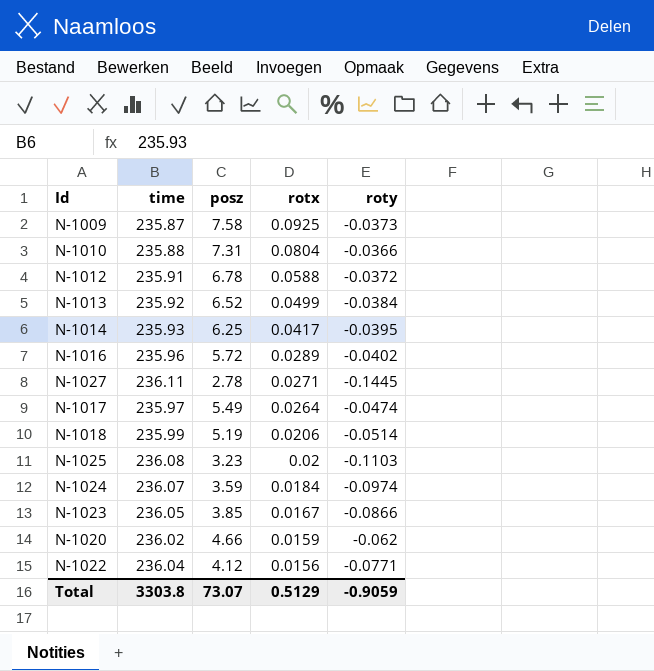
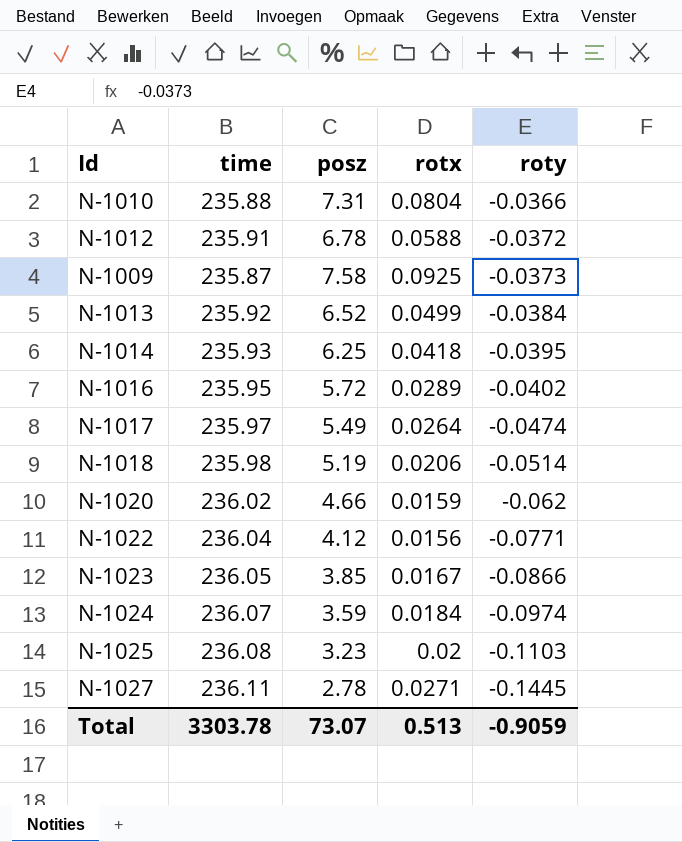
row order: rotx descending -> roty descending
N-1014 | rotx: 0.0417 -> 0.0418
N-1016 | time: 235.96 -> 235.95
N-1018 | time: 235.99 -> 235.98
Total | time: 3303.8 -> 3303.78
Total | rotx: 0.5129 -> 0.513

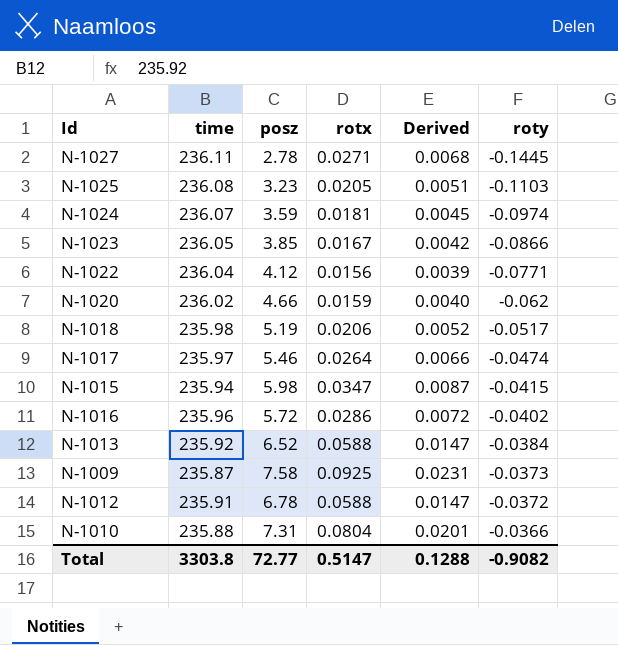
row order: roty descending -> roty ascending
column Derived | formula: none -> [rotx] * 0.25
row N-1014: 235.93 | 6.25 | 0.0418 | -0.0395 -> none
N-1025 | rotx: 0.02 -> 0.0205
N-1024 | rotx: 0.0184 -> 0.0181
N-1018 | roty: -0.0514 -> -0.0517
N-1017 | posz: 5.49 -> 5.46
row N-1015: none -> 235.94 | 5.98 | 0.0347 | 0.0087 | -0.0415
N-1016 | time: 235.95 -> 235.96
N-1016 | rotx: 0.0289 -> 0.0286
N-1013 | rotx: 0.0499 -> 0.0588
Total | time: 3303.78 -> 3303.8
Total | posz: 73.07 -> 72.77
Total | rotx: 0.513 -> 0.5147
Total | roty: -0.9059 -> -0.9082

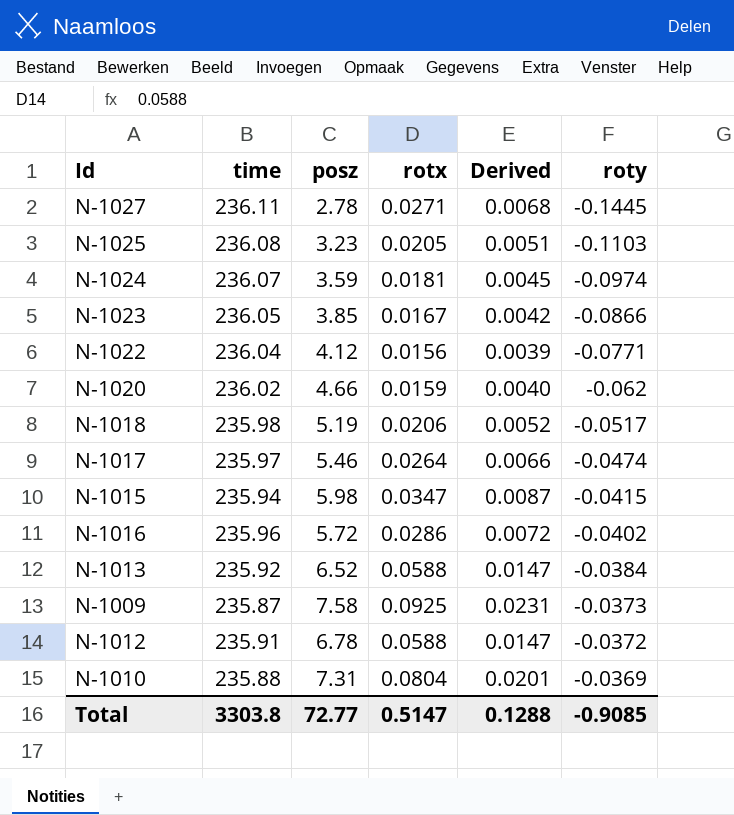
N-1010 | roty: -0.0366 -> -0.0369
Total | roty: -0.9082 -> -0.9085

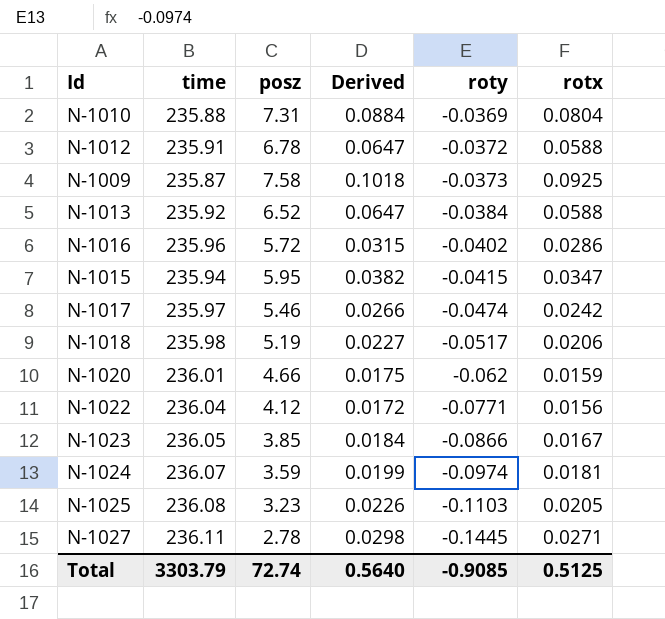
row order: roty ascending -> roty descending
column Derived | formula: [rotx] * 0.25 -> [rotx] * 1.1
column rotx | position: 4 -> 6
N-1015 | posz: 5.98 -> 5.95
N-1017 | rotx: 0.0264 -> 0.0242
N-1020 | time: 236.02 -> 236.01
Total | time: 3303.8 -> 3303.79
Total | posz: 72.77 -> 72.74
Total | Derived: 0.1288 -> 0.5640
Total | rotx: 0.5147 -> 0.5125

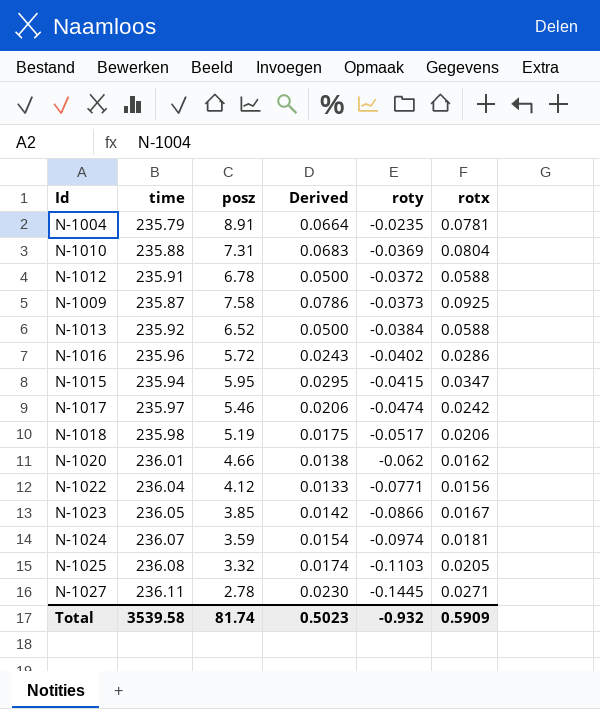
column Derived | formula: [rotx] * 1.1 -> [rotx] * 0.85
row N-1004: none -> 235.79 | 8.91 | 0.0664 | -0.0235 | 0.0781
N-1020 | rotx: 0.0159 -> 0.0162
N-1025 | posz: 3.23 -> 3.32
Total | time: 3303.79 -> 3539.58
Total | posz: 72.74 -> 81.74
Total | Derived: 0.5640 -> 0.5023
Total | roty: -0.9085 -> -0.932
Total | rotx: 0.5125 -> 0.5909

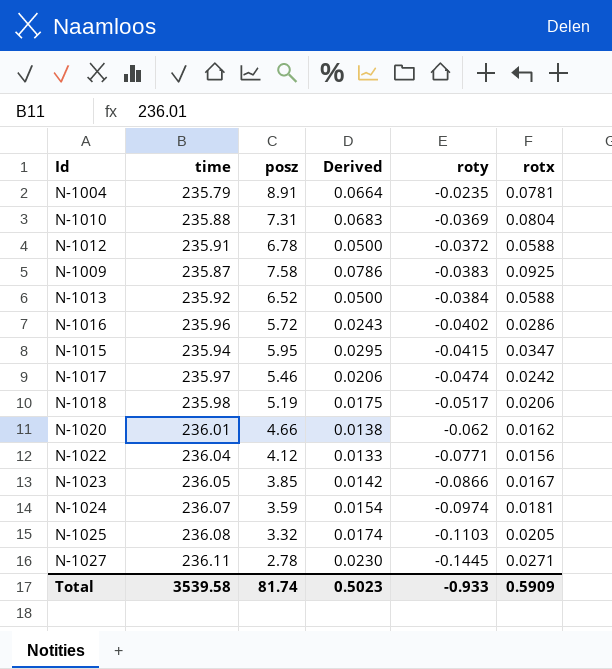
N-1009 | roty: -0.0373 -> -0.0383
Total | roty: -0.932 -> -0.933

